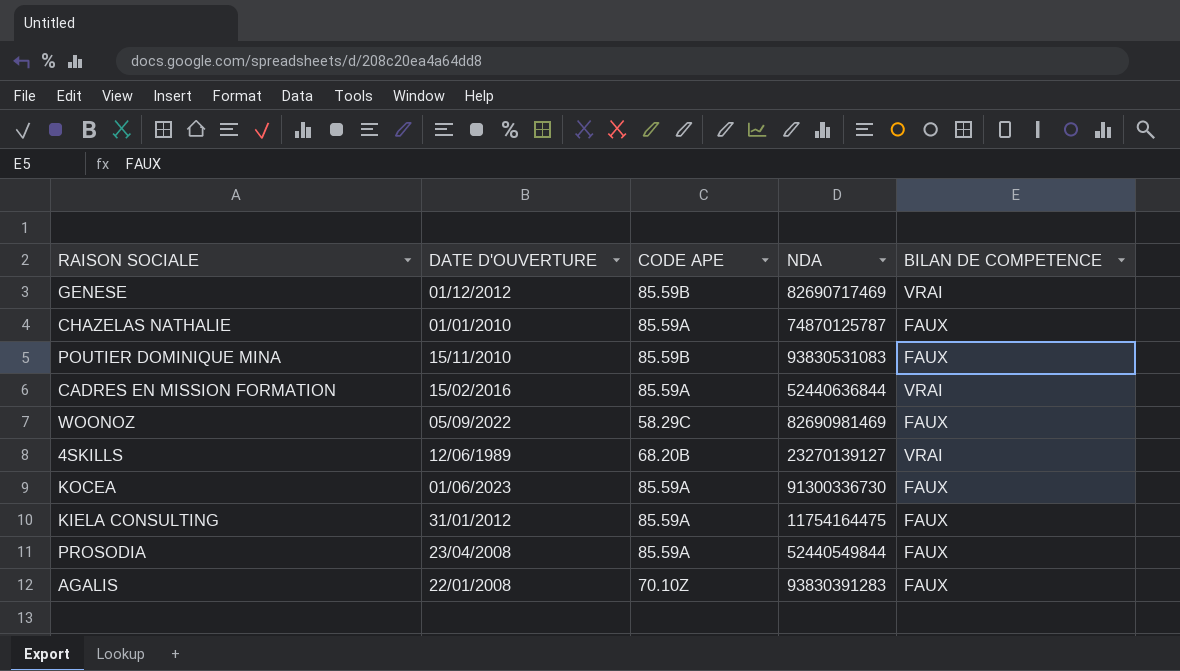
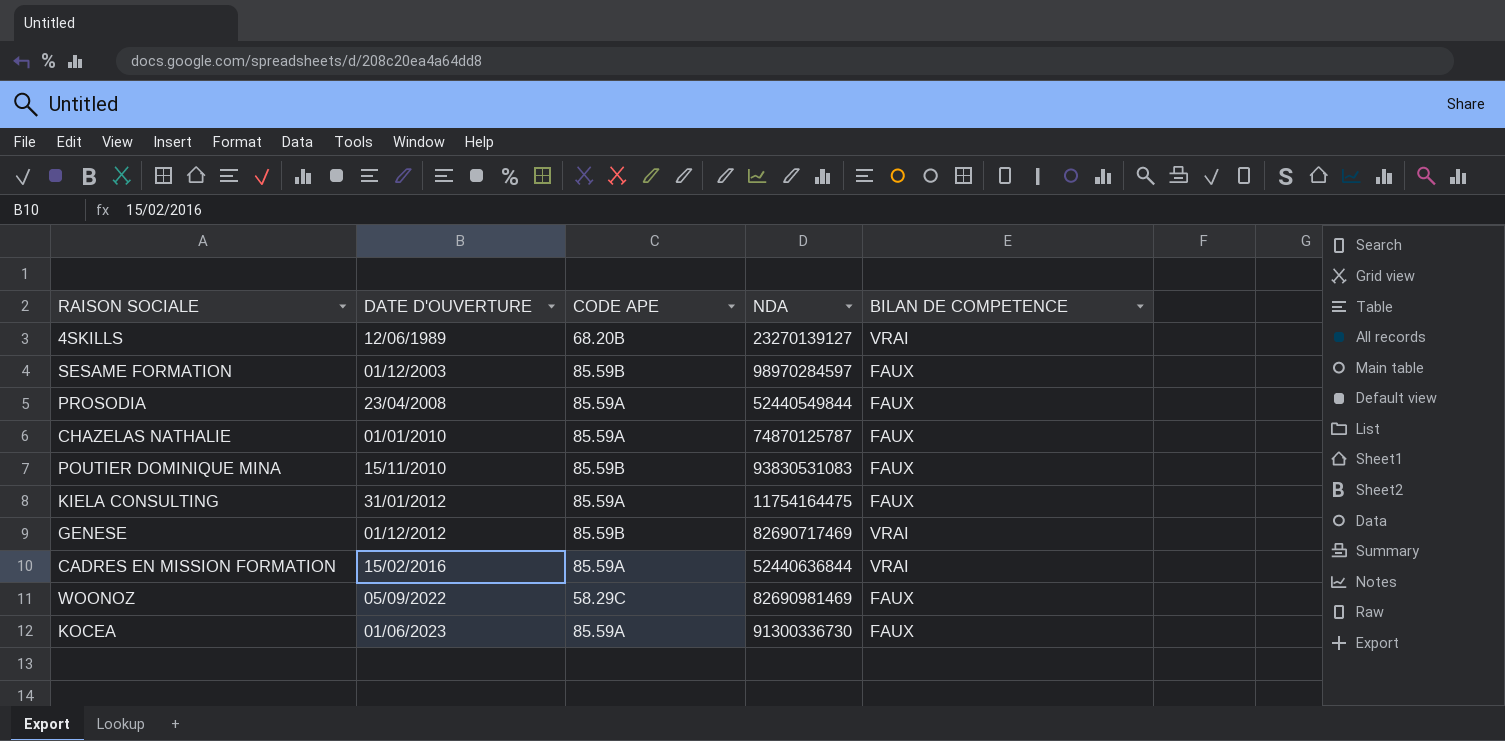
row order: none -> DATE D'OUVERTURE ascending
row AGALIS: 22/01/2008 | 70.10Z | 93830391283 | FAUX -> none
row SESAME FORMATION: none -> 01/12/2003 | 85.59B | 98970284597 | FAUX

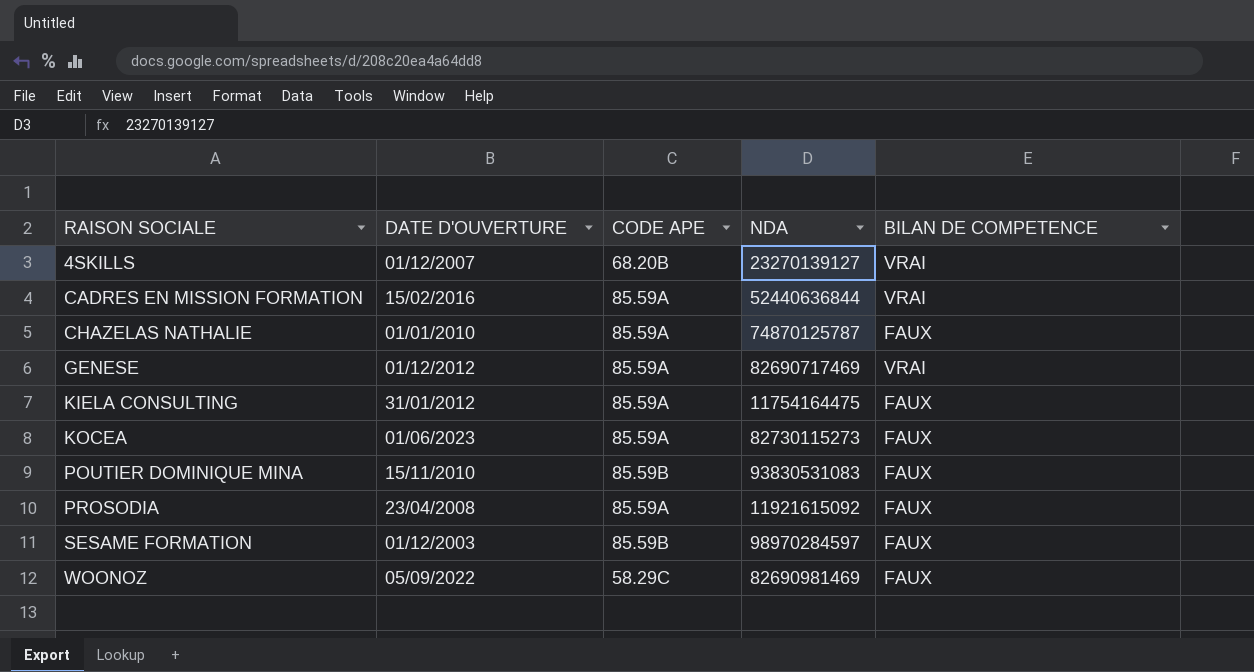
row order: DATE D'OUVERTURE ascending -> RAISON SOCIALE ascending
4SKILLS | DATE D'OUVERTURE: 12/06/1989 -> 01/12/2007
GENESE | CODE APE: 85.59B -> 85.59A
KOCEA | NDA: 91300336730 -> 82730115273
PROSODIA | NDA: 52440549844 -> 11921615092

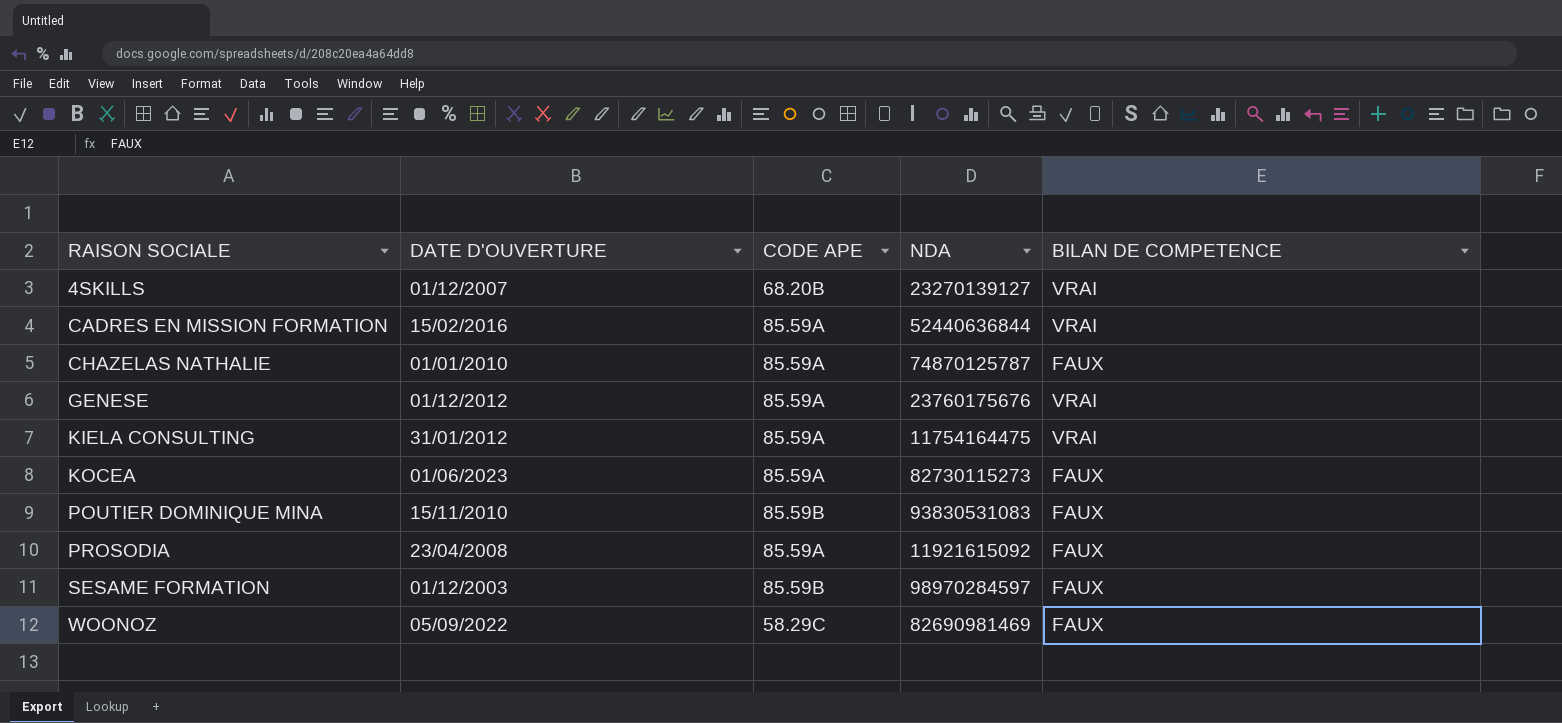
GENESE | NDA: 82690717469 -> 23760175676
KIELA CONSULTING | BILAN DE COMPETENCE: FAUX -> VRAI

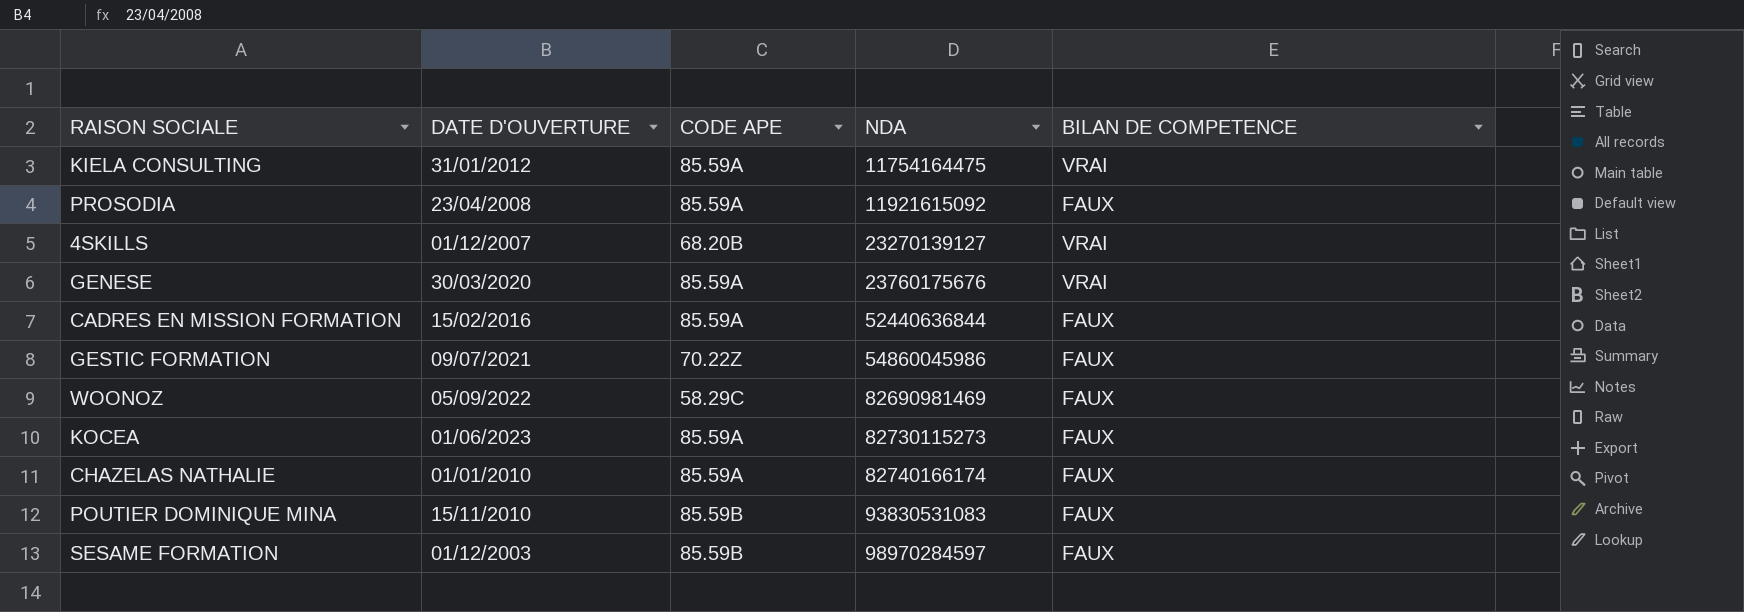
row order: RAISON SOCIALE ascending -> NDA ascending
GENESE | DATE D'OUVERTURE: 01/12/2012 -> 30/03/2020
CADRES EN MISSION FORMATION | BILAN DE COMPETENCE: VRAI -> FAUX
row GESTIC FORMATION: none -> 09/07/2021 | 70.22Z | 54860045986 | FAUX
CHAZELAS NATHALIE | NDA: 74870125787 -> 82740166174

